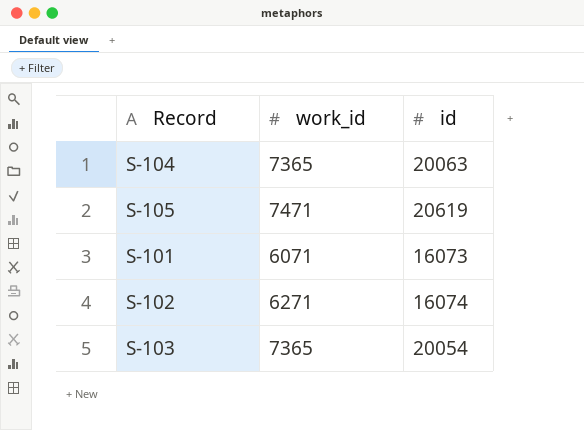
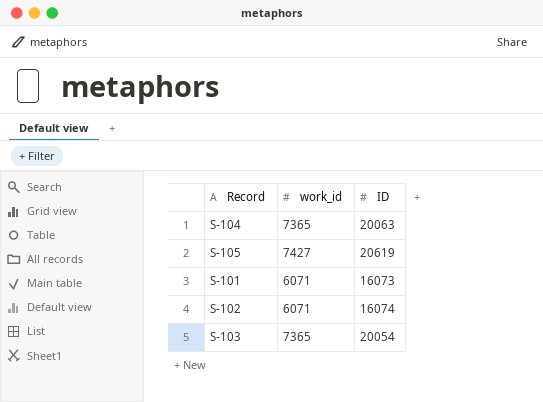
column name: id -> ID
S-105 | work_id: 7471 -> 7427
S-102 | work_id: 6271 -> 6071

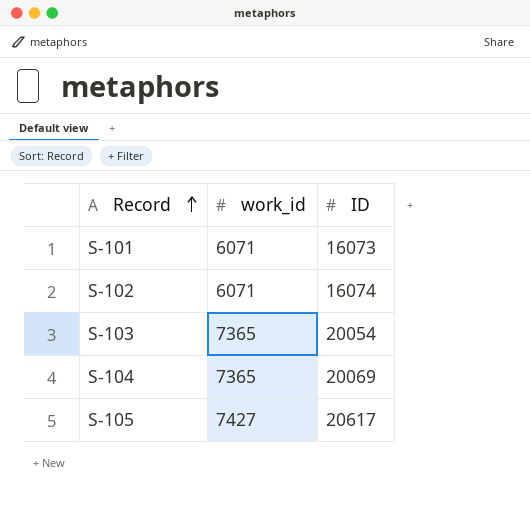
row order: none -> Record ascending
S-104 | ID: 20063 -> 20069
S-105 | ID: 20619 -> 20617

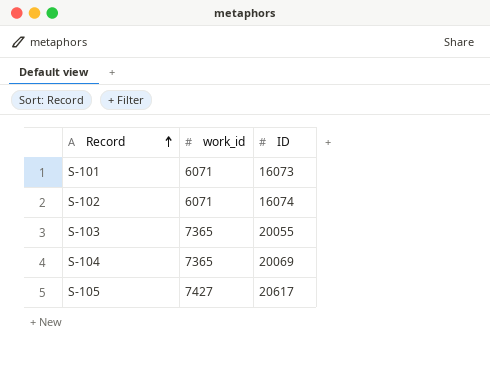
S-103 | ID: 20054 -> 20055

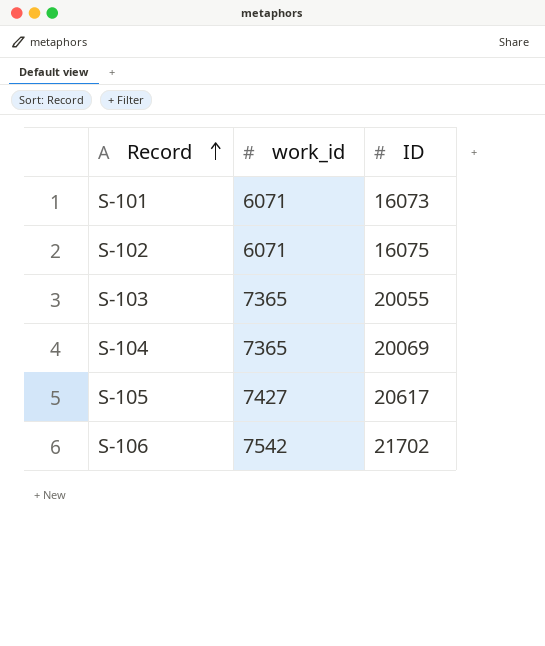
S-102 | ID: 16074 -> 16075
row S-106: none -> 7542 | 21702

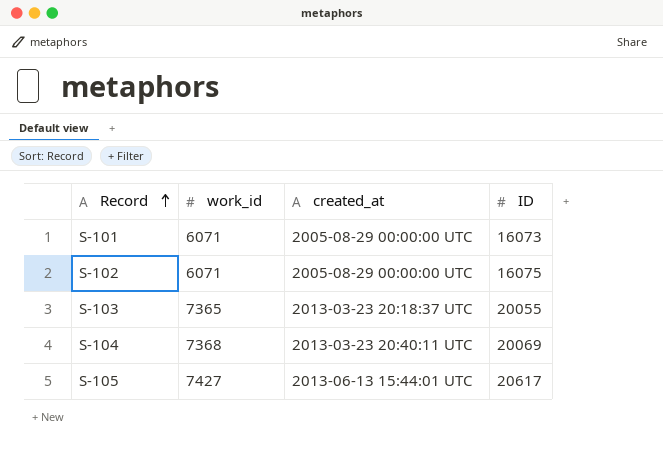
column created_at | position: none -> 3
row S-106: 7542 | 21702 -> none
S-104 | work_id: 7365 -> 7368

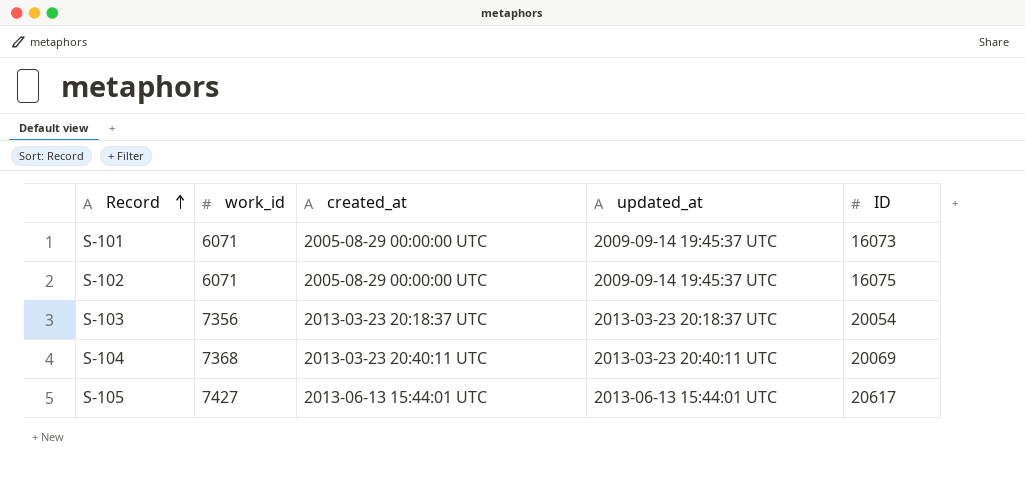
column updated_at | position: none -> 4
S-103 | work_id: 7365 -> 7356
S-103 | ID: 20055 -> 20054

